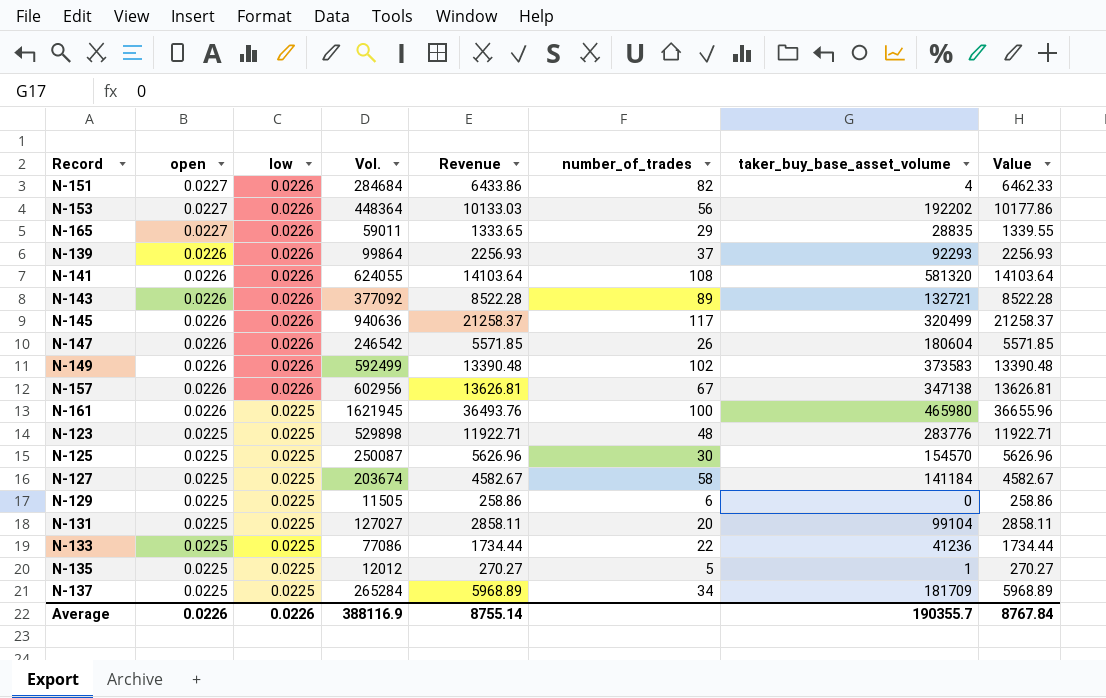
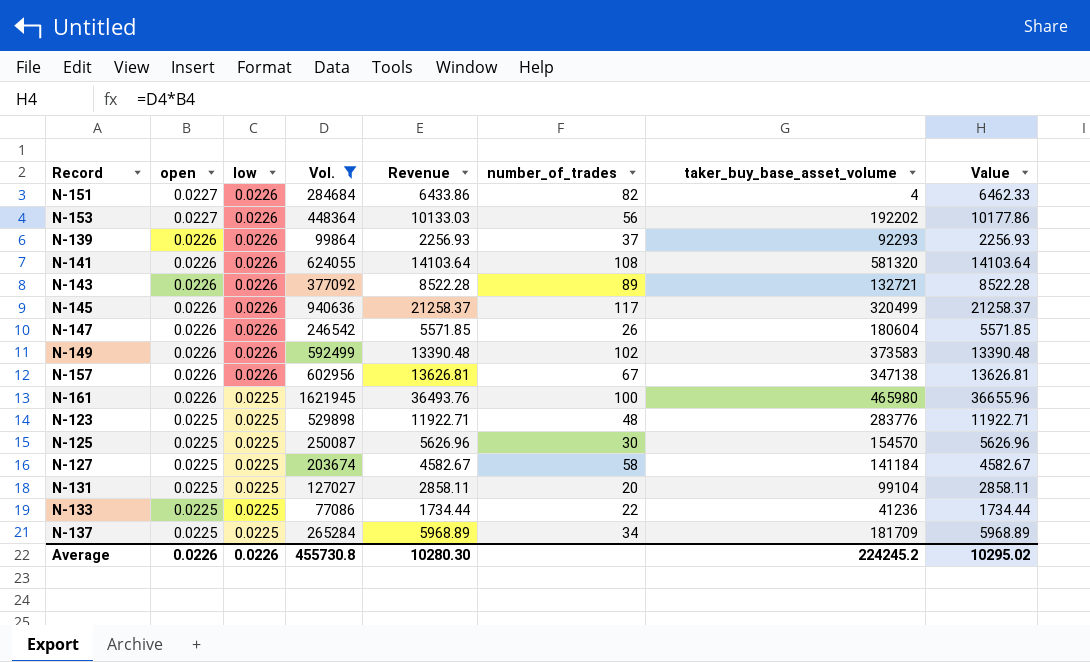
filter: none -> Vol. >= 77086
Average | Vol.: 388116.9 -> 455730.8
Average | Revenue: 8755.14 -> 10280.30
Average | taker_buy_base_asset_volume: 190355.7 -> 224245.2
Average | Value: 8767.84 -> 10295.02

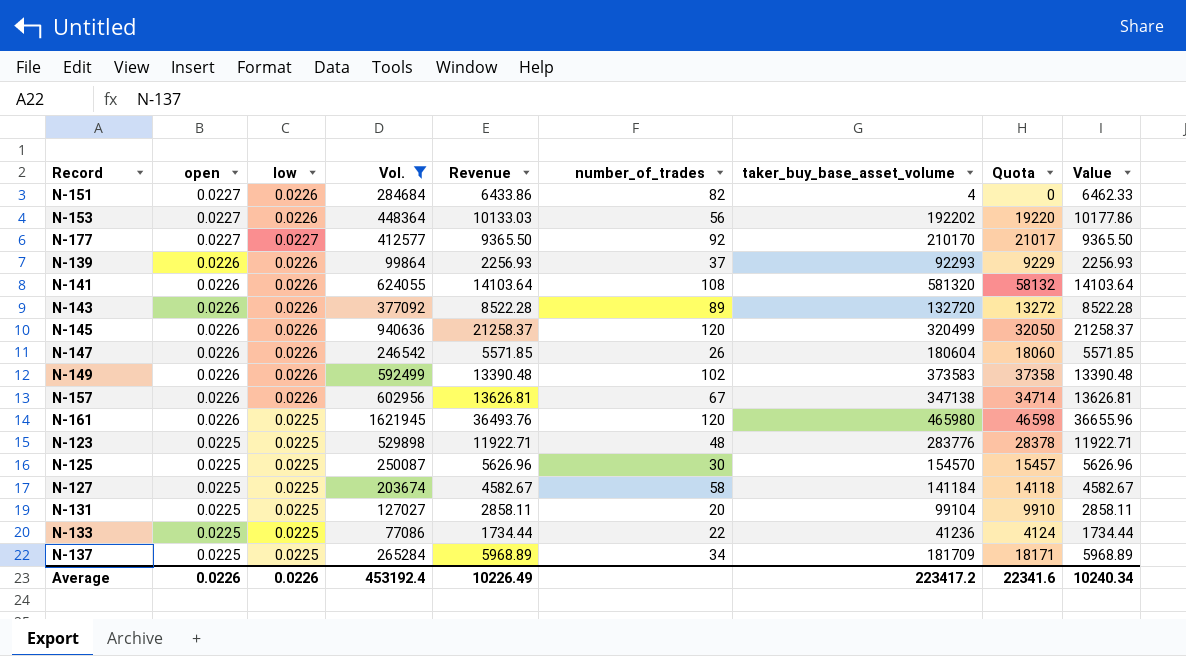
column Quota | formula: none -> [taker_buy_base_asset_volume] * 0.1
row N-177: none -> 0.0227 | 0.0227 | 412577 | 9365.50 | 92 | 210170 | 21017 | 9365.50
N-143 | taker_buy_base_asset_volume: 132721 -> 132720
N-145 | number_of_trades: 117 -> 120
N-161 | number_of_trades: 100 -> 120
Average | Vol.: 455730.8 -> 453192.4
Average | Revenue: 10280.30 -> 10226.49
Average | taker_buy_base_asset_volume: 224245.2 -> 223417.2
Average | Value: 10295.02 -> 10240.34

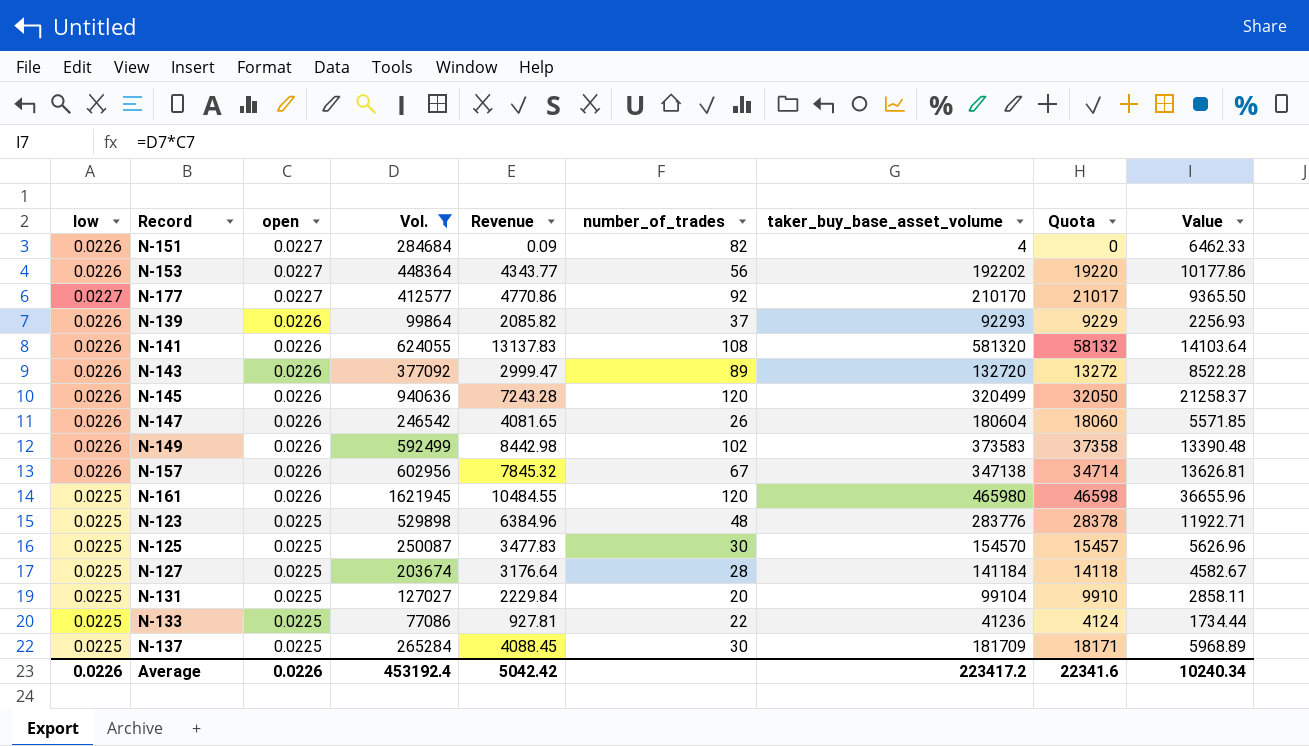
column low | position: 3 -> 1
column Revenue | formula: [low] * [Vol.] -> [low] * [taker_buy_base_asset_volume]
N-127 | number_of_trades: 58 -> 28
N-137 | number_of_trades: 34 -> 30
Average | Revenue: 10226.49 -> 5042.42

